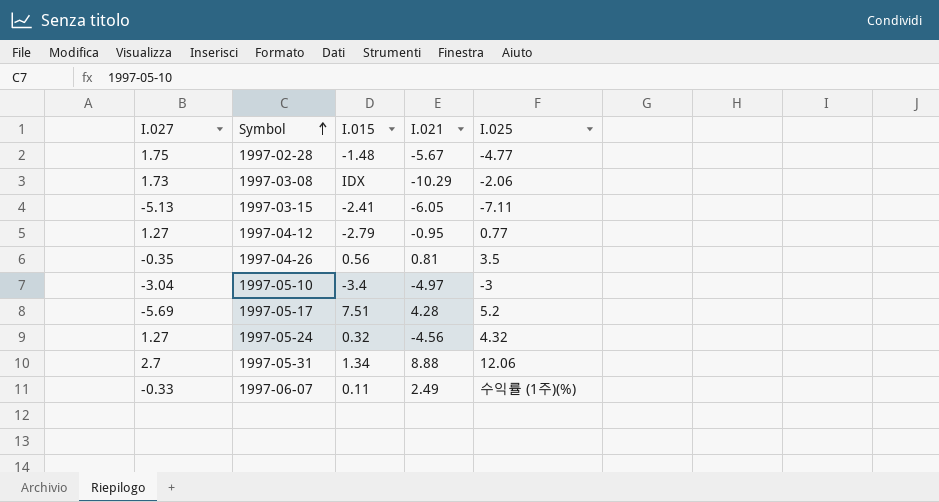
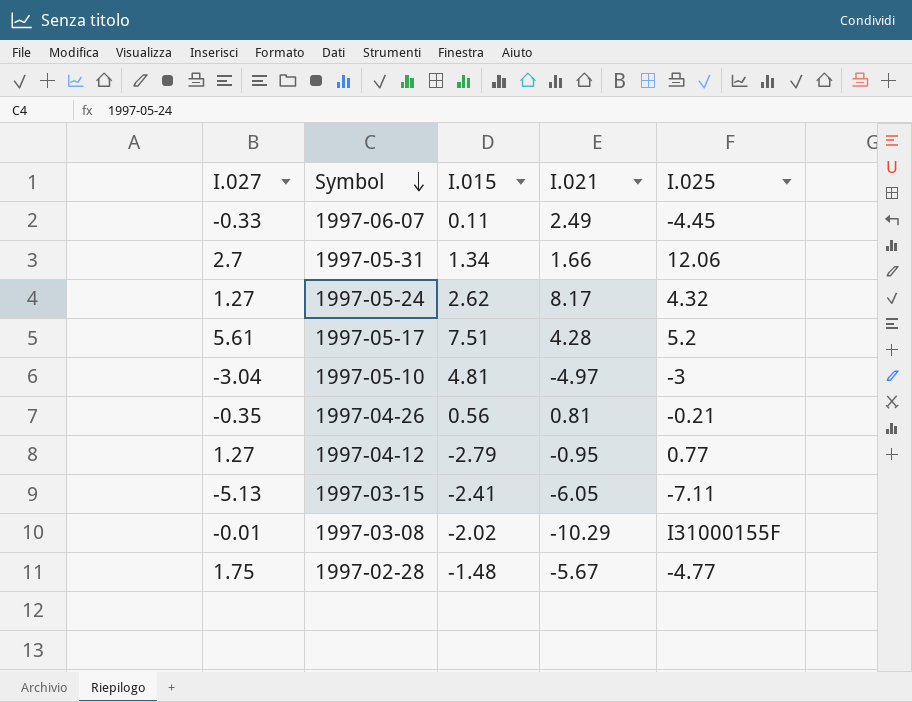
row order: Symbol ascending -> Symbol descending
1997-06-07 | I.025: 수익률 (1주)(%) -> -4.45
1997-05-31 | I.021: 8.88 -> 1.66
1997-05-24 | I.015: 0.32 -> 2.62
1997-05-24 | I.021: -4.56 -> 8.17
1997-05-17 | I.027: -5.69 -> 5.61
1997-05-10 | I.015: -3.4 -> 4.81
1997-04-26 | I.025: 3.5 -> -0.21
1997-03-08 | I.027: 1.73 -> -0.01
1997-03-08 | I.015: IDX -> -2.02
1997-03-08 | I.025: -2.06 -> I31000155F

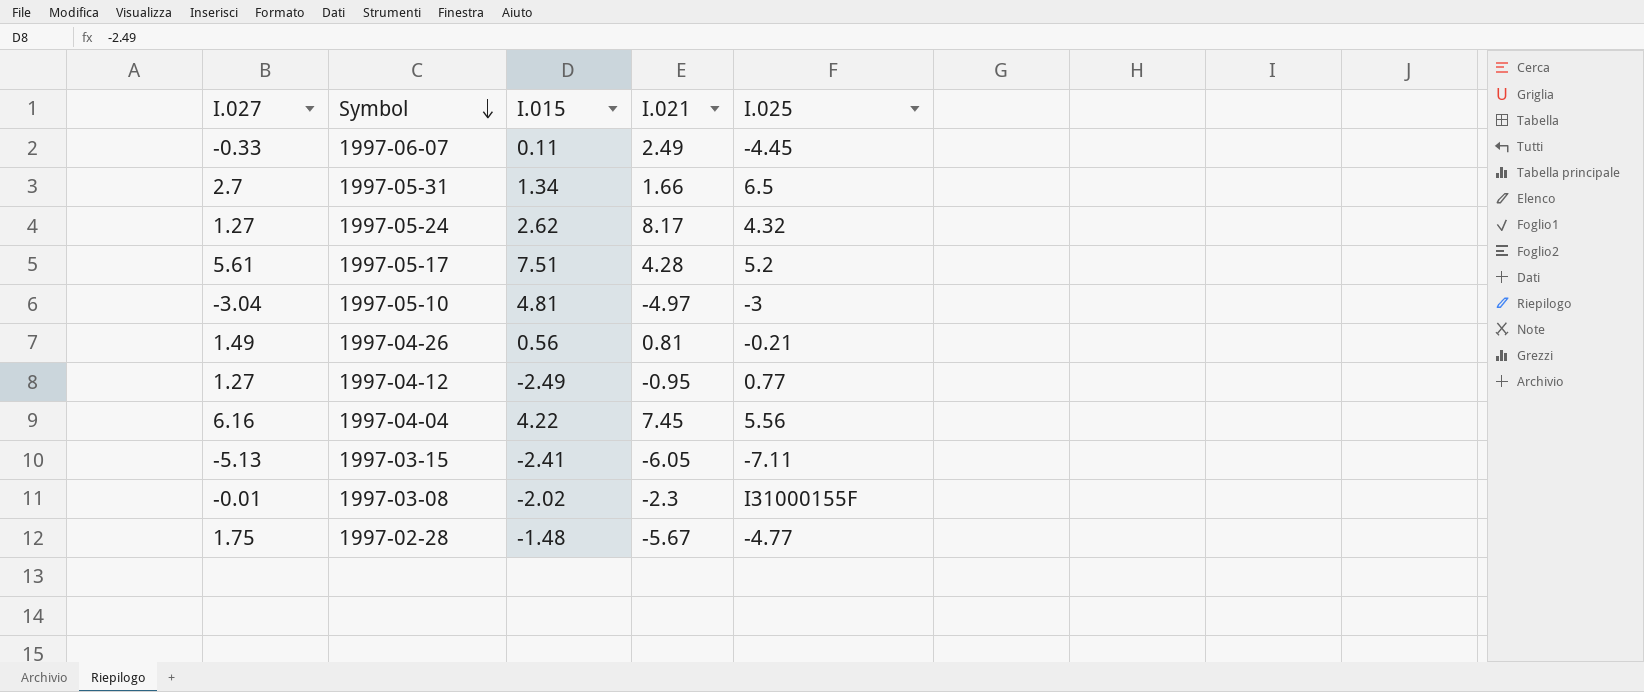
1997-05-31 | I.025: 12.06 -> 6.5
1997-04-26 | I.027: -0.35 -> 1.49
1997-04-12 | I.015: -2.79 -> -2.49
row 1997-04-04: none -> 6.16 | 4.22 | 7.45 | 5.56
1997-03-08 | I.021: -10.29 -> -2.3

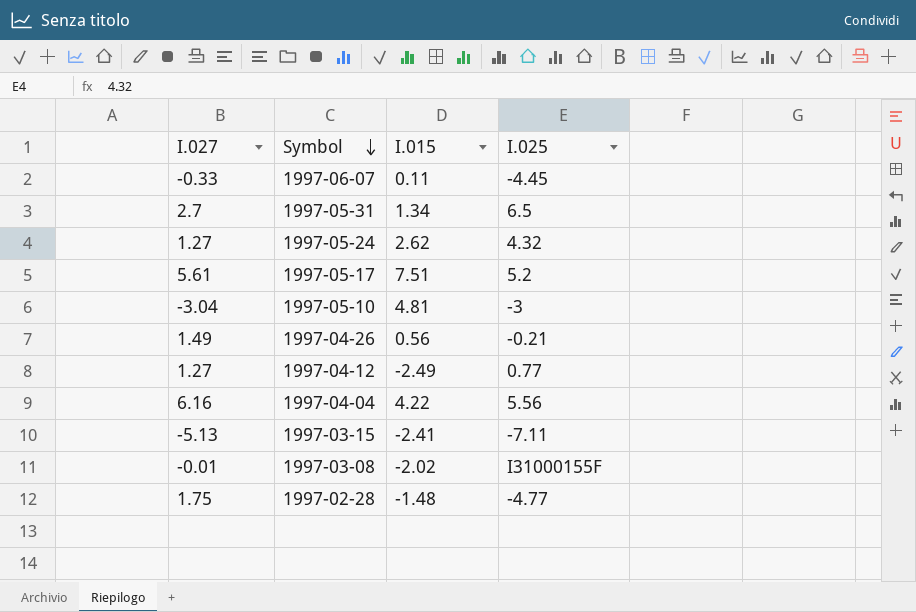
column I.021 | position: 4 -> none

